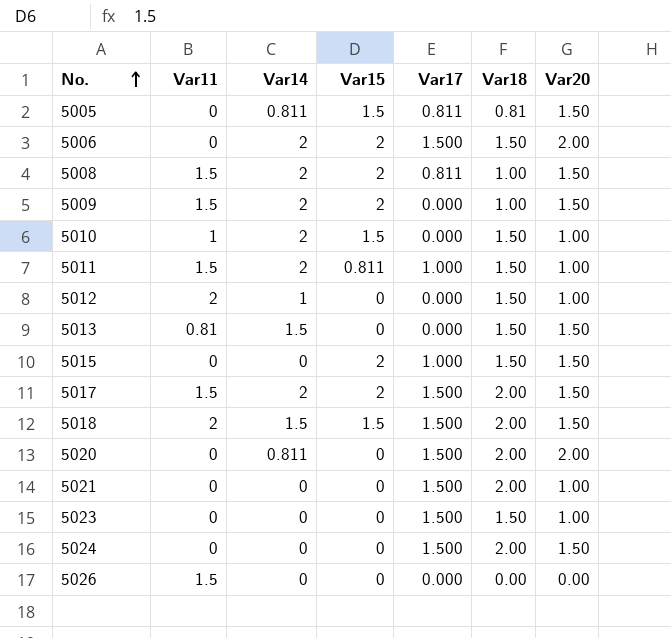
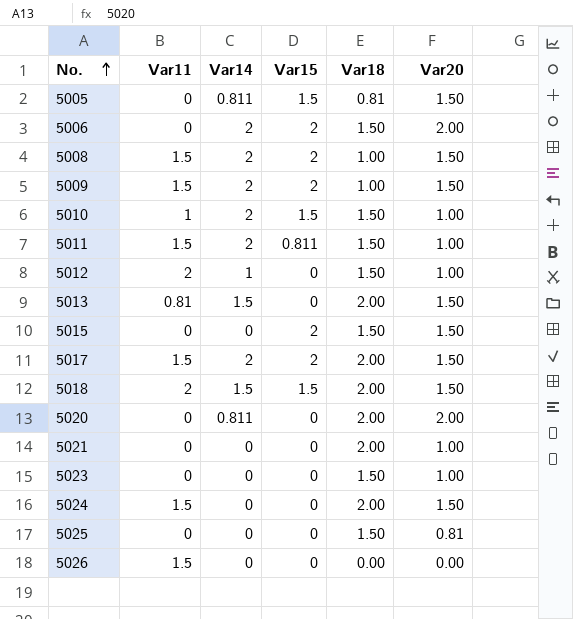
column Var17 | position: 5 -> none
5013 | Var18: 1.50 -> 2.00
5024 | Var11: 0 -> 1.5
row 5025: none -> 0 | 0 | 0 | 1.50 | 0.81

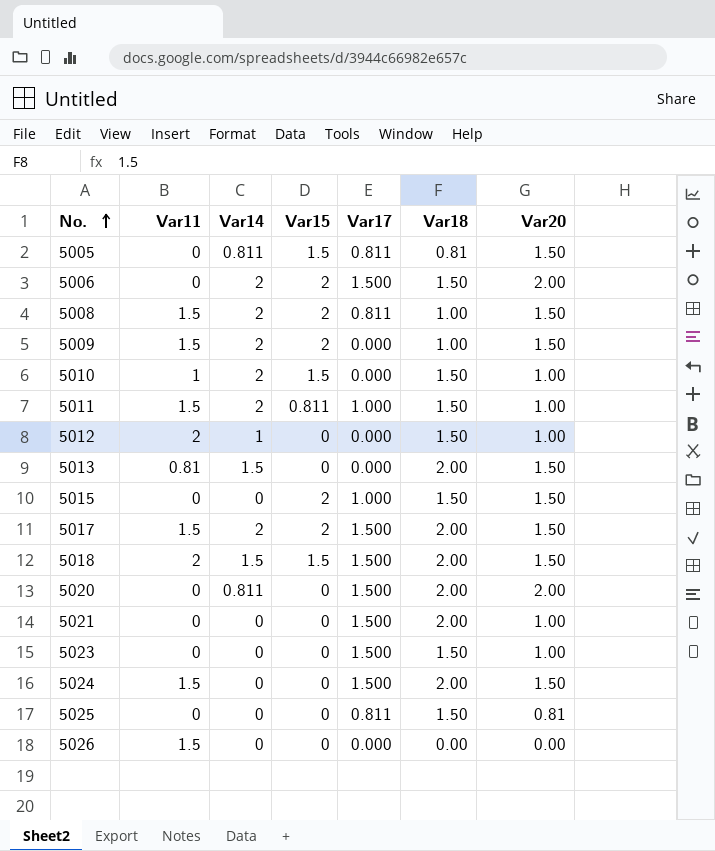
column Var17 | position: none -> 5

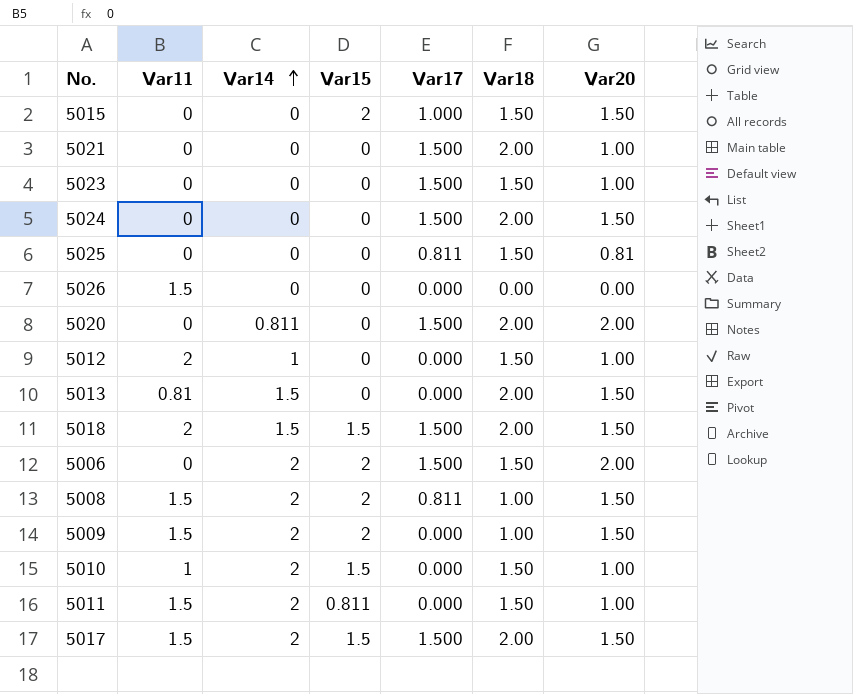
row order: No. ascending -> Var14 ascending
row 5005: 0 | 0.811 | 1.5 | 0.811 | 0.81 | 1.50 -> none
5024 | Var11: 1.5 -> 0
5011 | Var17: 1.000 -> 0.000
5017 | Var15: 2 -> 1.5

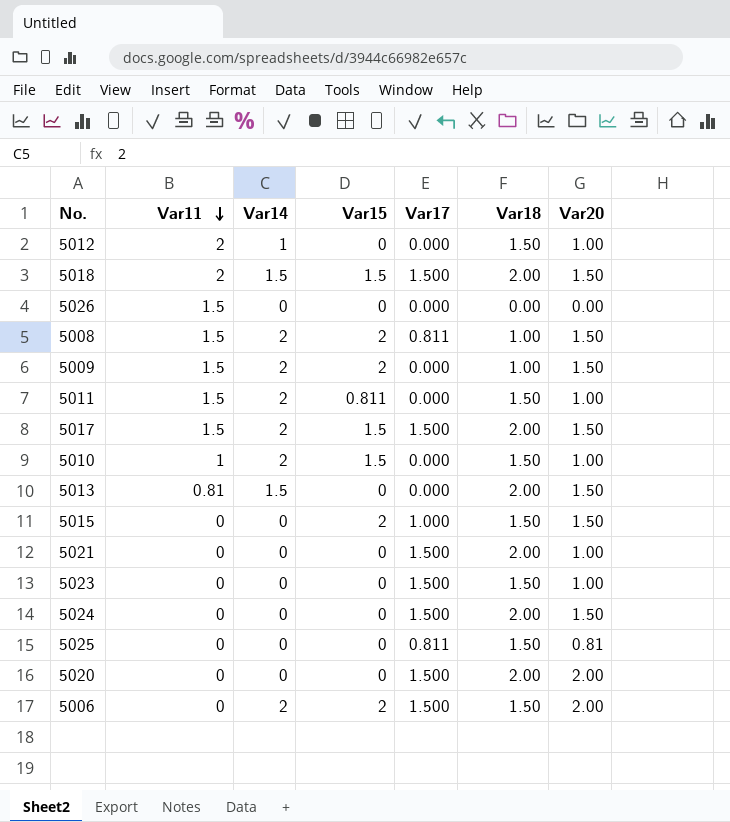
row order: Var14 ascending -> Var11 descending
5020 | Var14: 0.811 -> 0

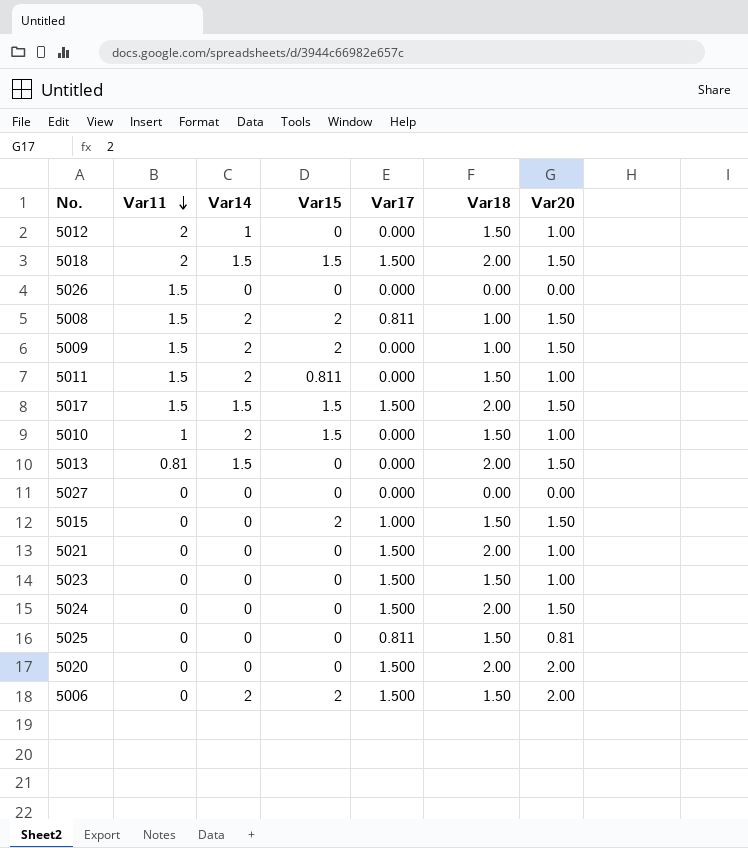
5017 | Var14: 2 -> 1.5
row 5027: none -> 0 | 0 | 0 | 0.000 | 0.00 | 0.00

